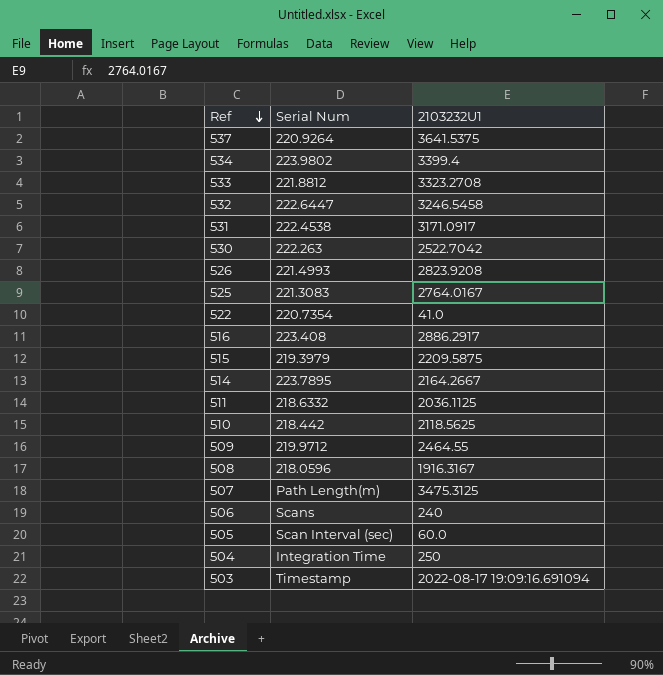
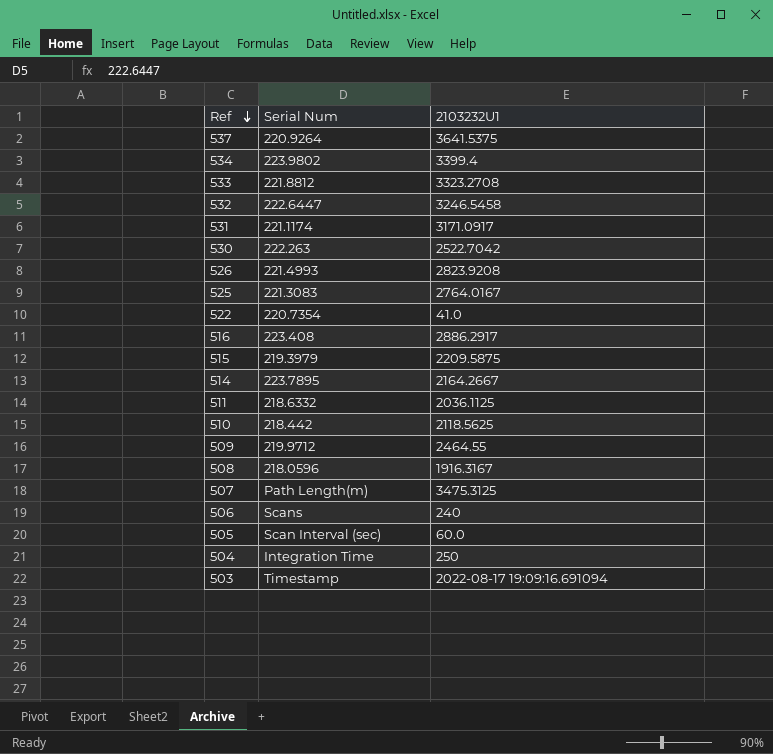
531 | Serial Num: 222.4538 -> 221.1174

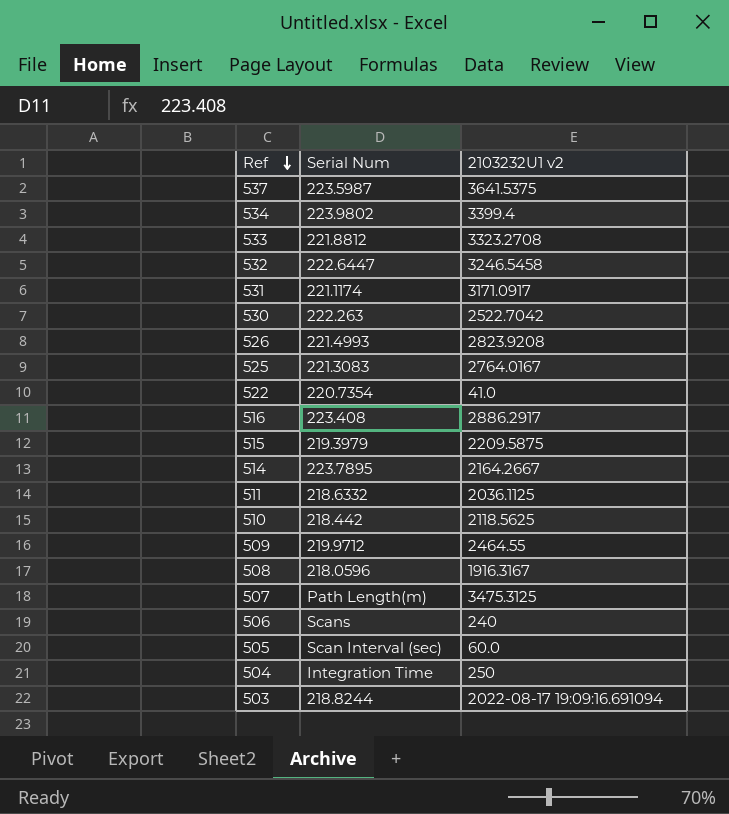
column name: 2103232U1 -> 2103232U1 v2
537 | Serial Num: 220.9264 -> 223.5987
503 | Serial Num: Timestamp -> 218.8244

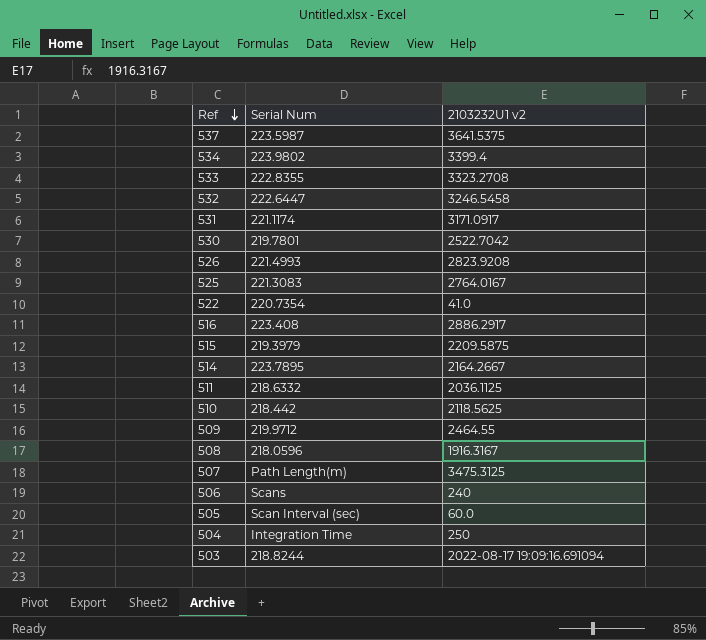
533 | Serial Num: 221.8812 -> 222.8355
530 | Serial Num: 222.263 -> 219.7801

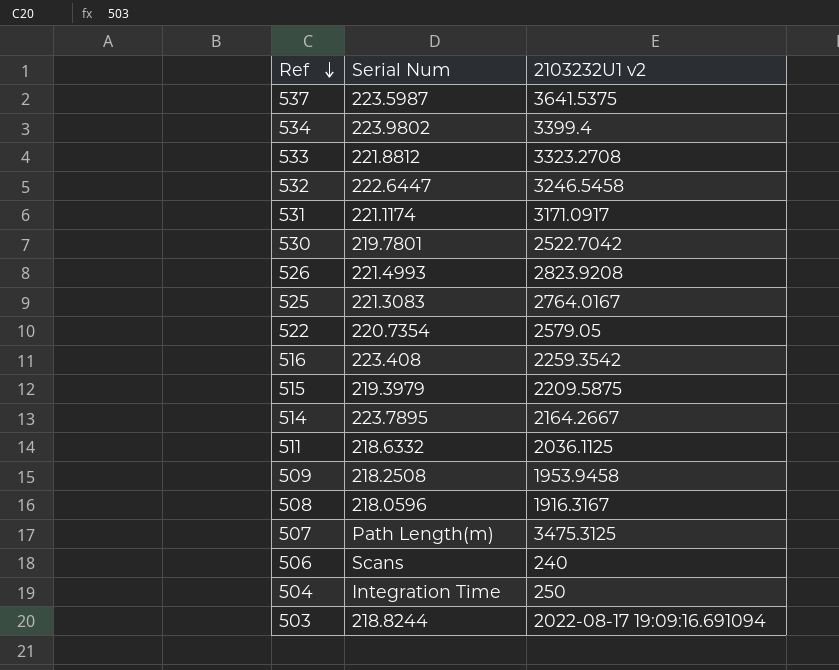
row 510: 218.442 | 2118.5625 -> none
row 505: Scan Interval (sec) | 60.0 -> none
533 | Serial Num: 222.8355 -> 221.8812
522 | 2103232U1 v2: 41.0 -> 2579.05
516 | 2103232U1 v2: 2886.2917 -> 2259.3542
509 | Serial Num: 219.9712 -> 218.2508
509 | 2103232U1 v2: 2464.55 -> 1953.9458

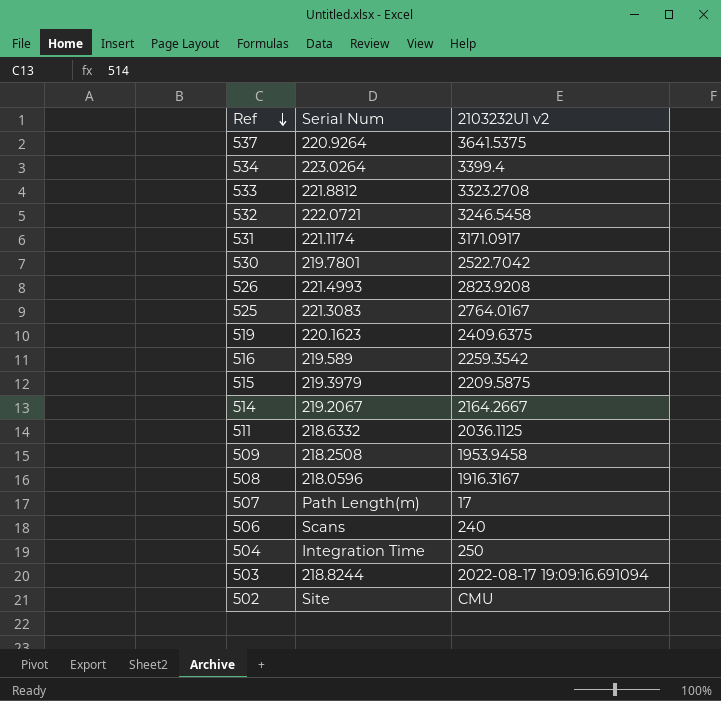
row 522: 220.7354 | 2579.05 -> none
537 | Serial Num: 223.5987 -> 220.9264
534 | Serial Num: 223.9802 -> 223.0264
532 | Serial Num: 222.6447 -> 222.0721
row 519: none -> 220.1623 | 2409.6375
516 | Serial Num: 223.408 -> 219.589
514 | Serial Num: 223.7895 -> 219.2067
507 | 2103232U1 v2: 3475.3125 -> 17
row 502: none -> Site | CMU

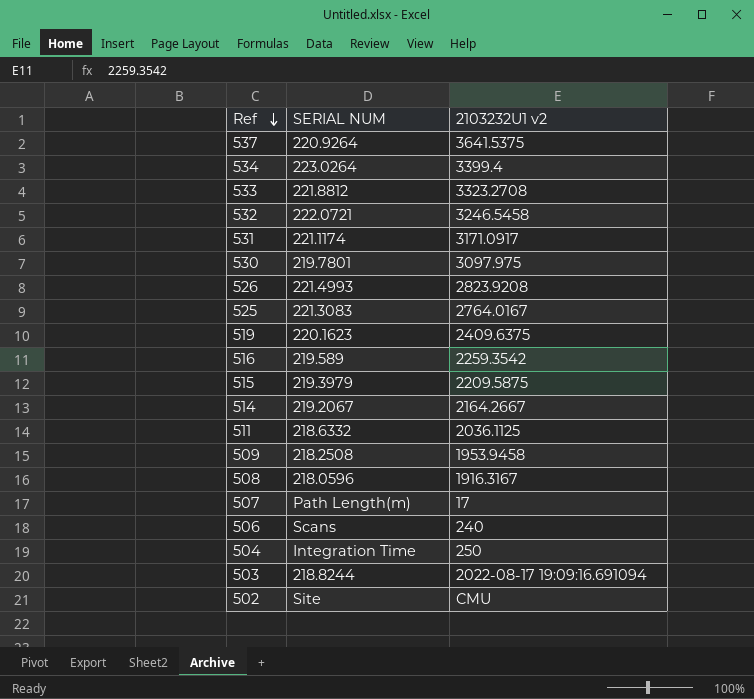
column name: Serial Num -> SERIAL NUM
530 | 2103232U1 v2: 2522.7042 -> 3097.975

